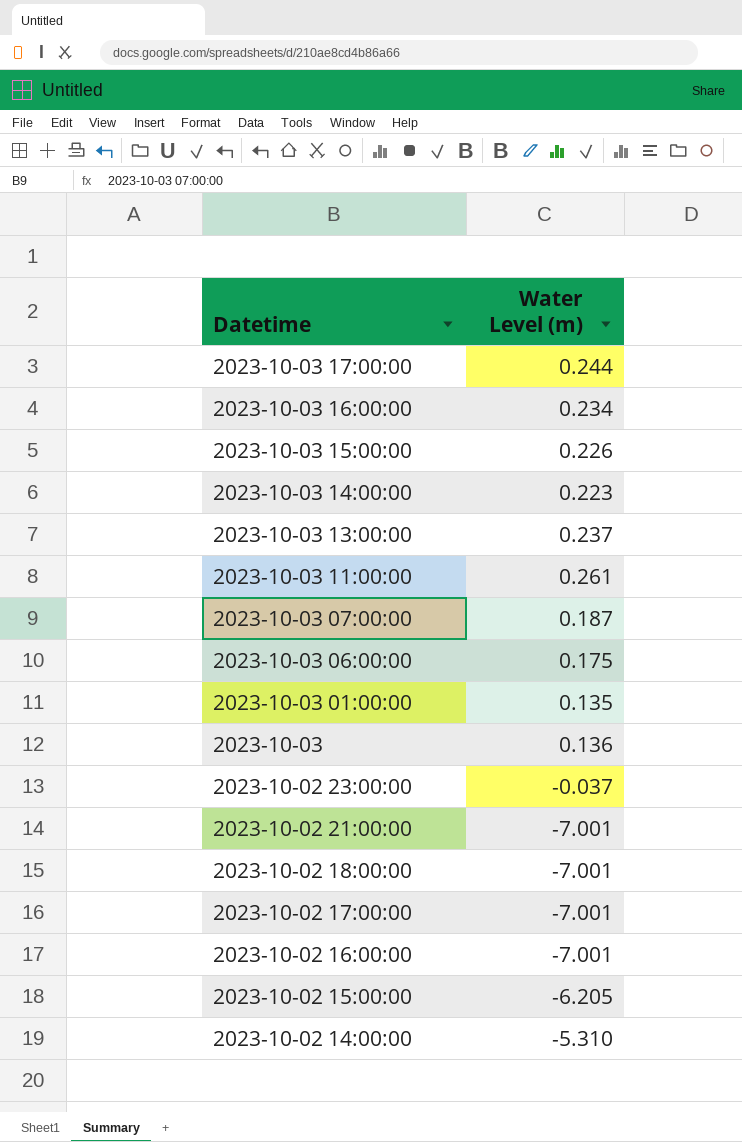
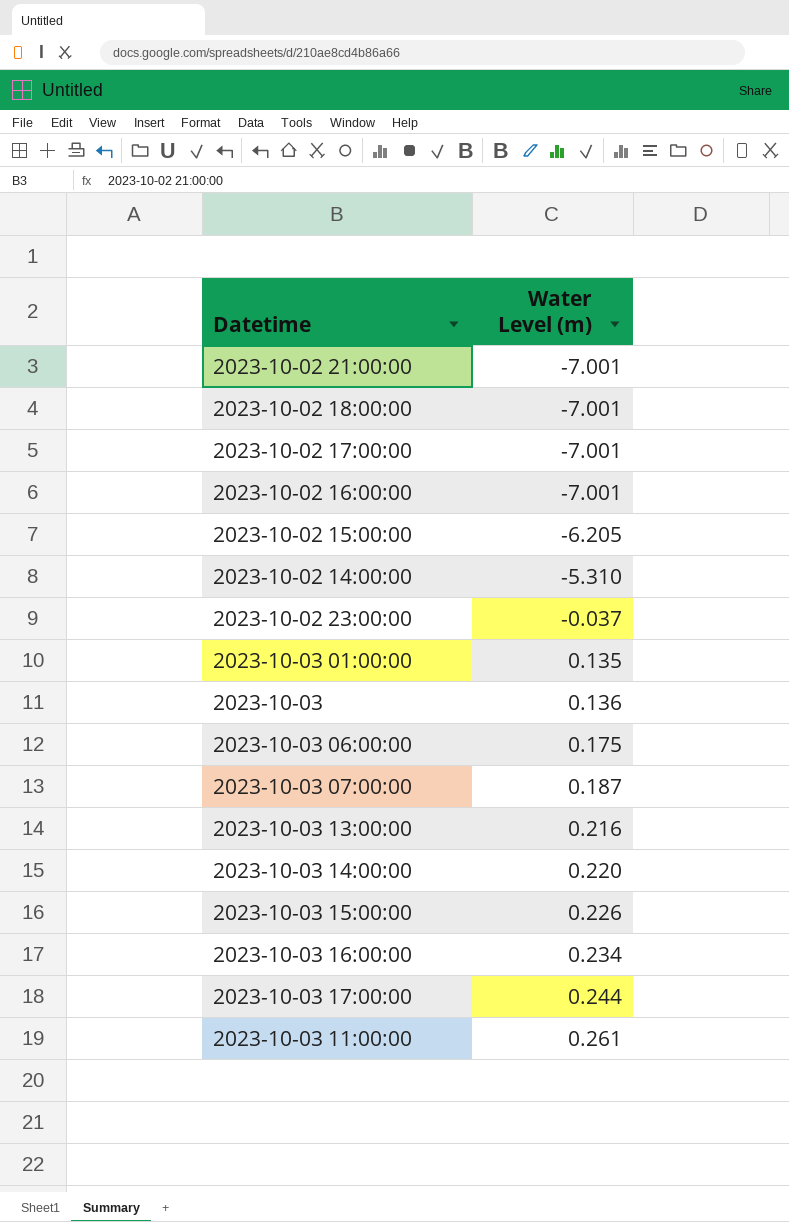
row order: Datetime descending -> Water Level (m) ascending
2023-10-03 13:00:00 | Water Level (m): 0.237 -> 0.216
2023-10-03 14:00:00 | Water Level (m): 0.223 -> 0.220

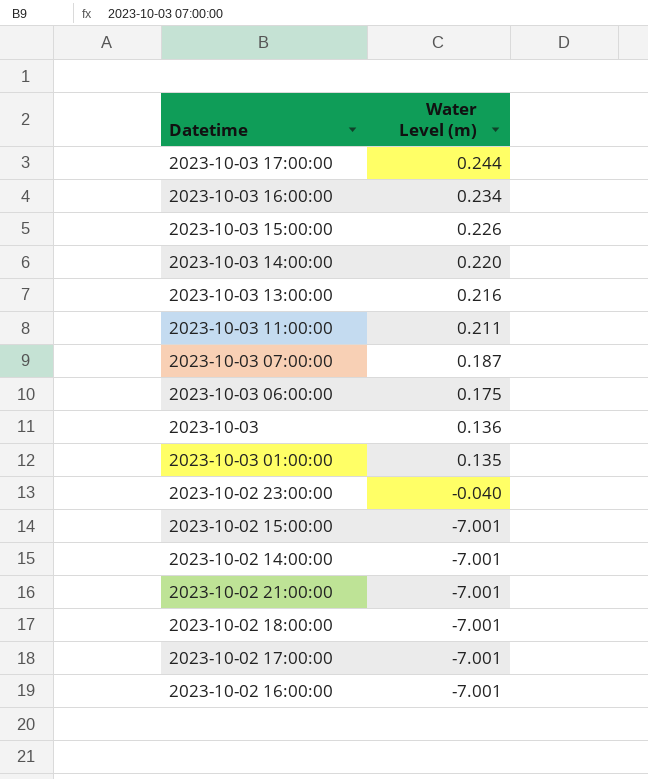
row order: Water Level (m) ascending -> Water Level (m) descending
2023-10-03 11:00:00 | Water Level (m): 0.261 -> 0.211
2023-10-02 23:00:00 | Water Level (m): -0.037 -> -0.040
2023-10-02 15:00:00 | Water Level (m): -6.205 -> -7.001
2023-10-02 14:00:00 | Water Level (m): -5.310 -> -7.001

